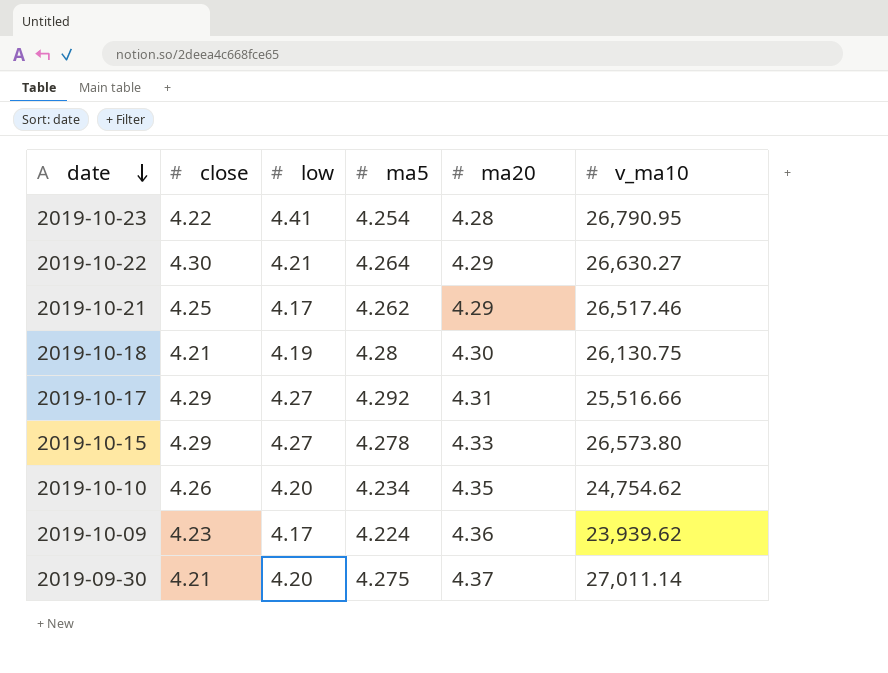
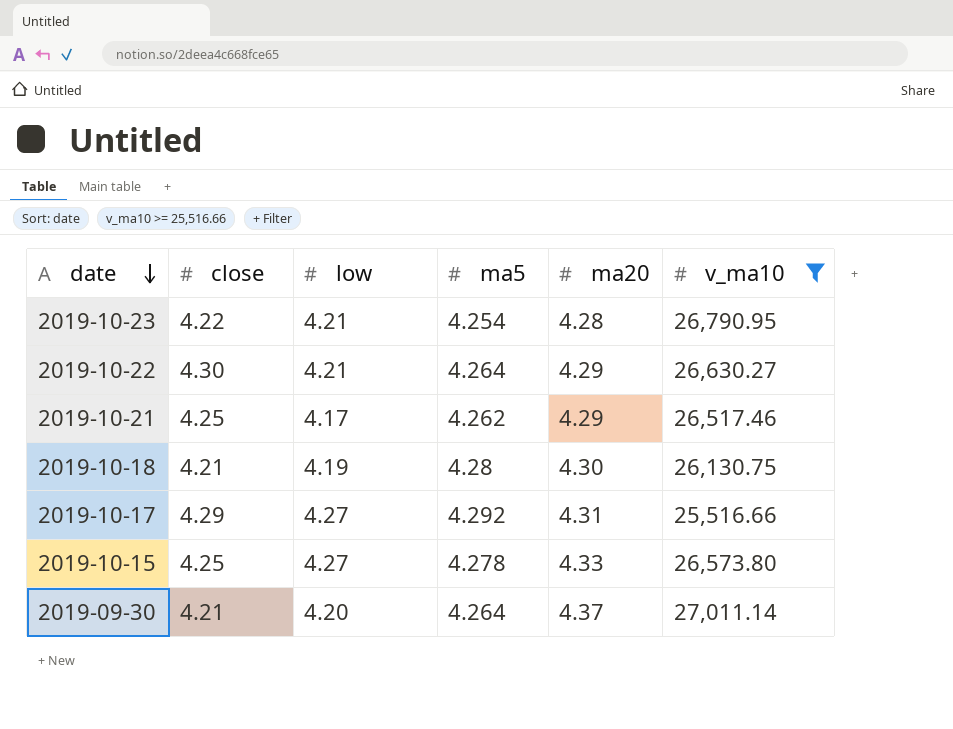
filter: none -> v_ma10 >= 25,516.66
2019-10-23 | low: 4.41 -> 4.21
2019-10-15 | close: 4.29 -> 4.25
2019-09-30 | ma5: 4.275 -> 4.264

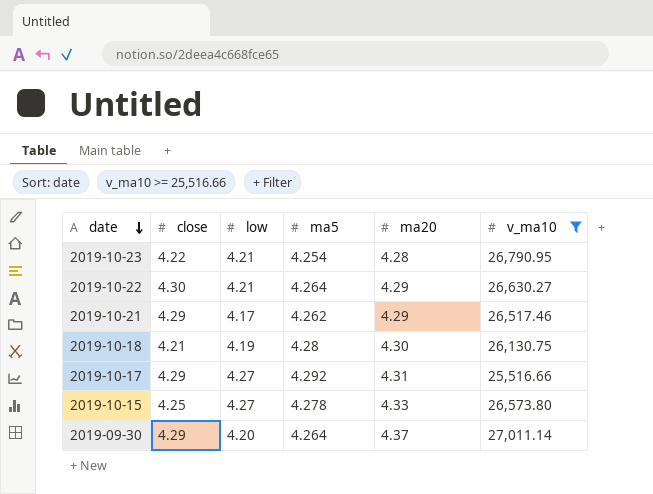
2019-10-21 | close: 4.25 -> 4.29
2019-09-30 | close: 4.21 -> 4.29

